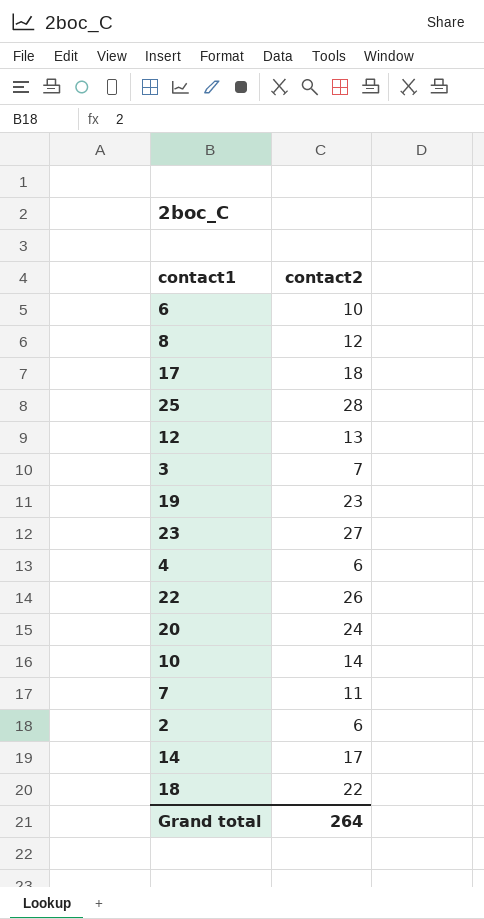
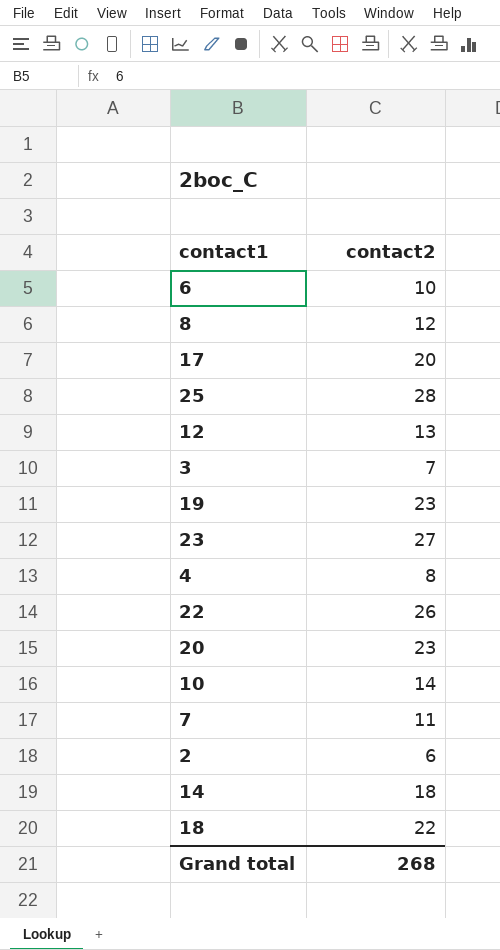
17 | contact2: 18 -> 20
4 | contact2: 6 -> 8
20 | contact2: 24 -> 23
14 | contact2: 17 -> 18
Grand total | contact2: 264 -> 268

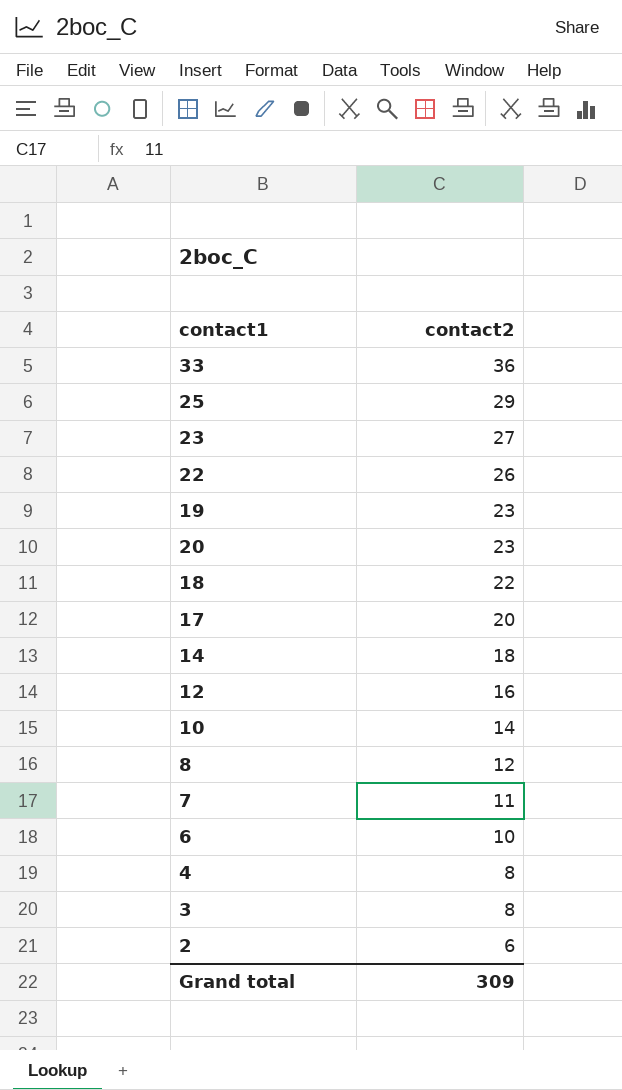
row order: none -> contact2 descending
row 33: none -> 36
25 | contact2: 28 -> 29
12 | contact2: 13 -> 16
3 | contact2: 7 -> 8
Grand total | contact2: 268 -> 309

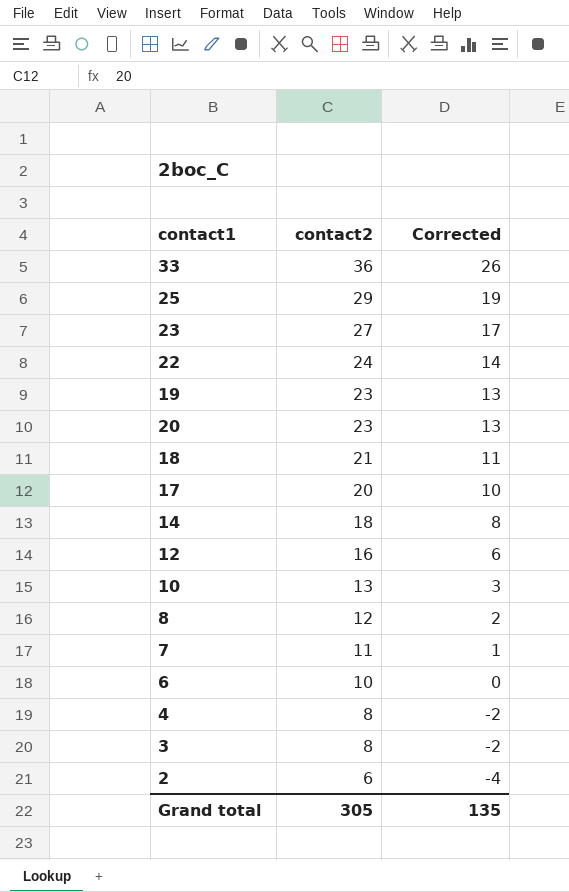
column Corrected | formula: none -> [contact2] - 10
22 | contact2: 26 -> 24
18 | contact2: 22 -> 21
10 | contact2: 14 -> 13
Grand total | contact2: 309 -> 305

